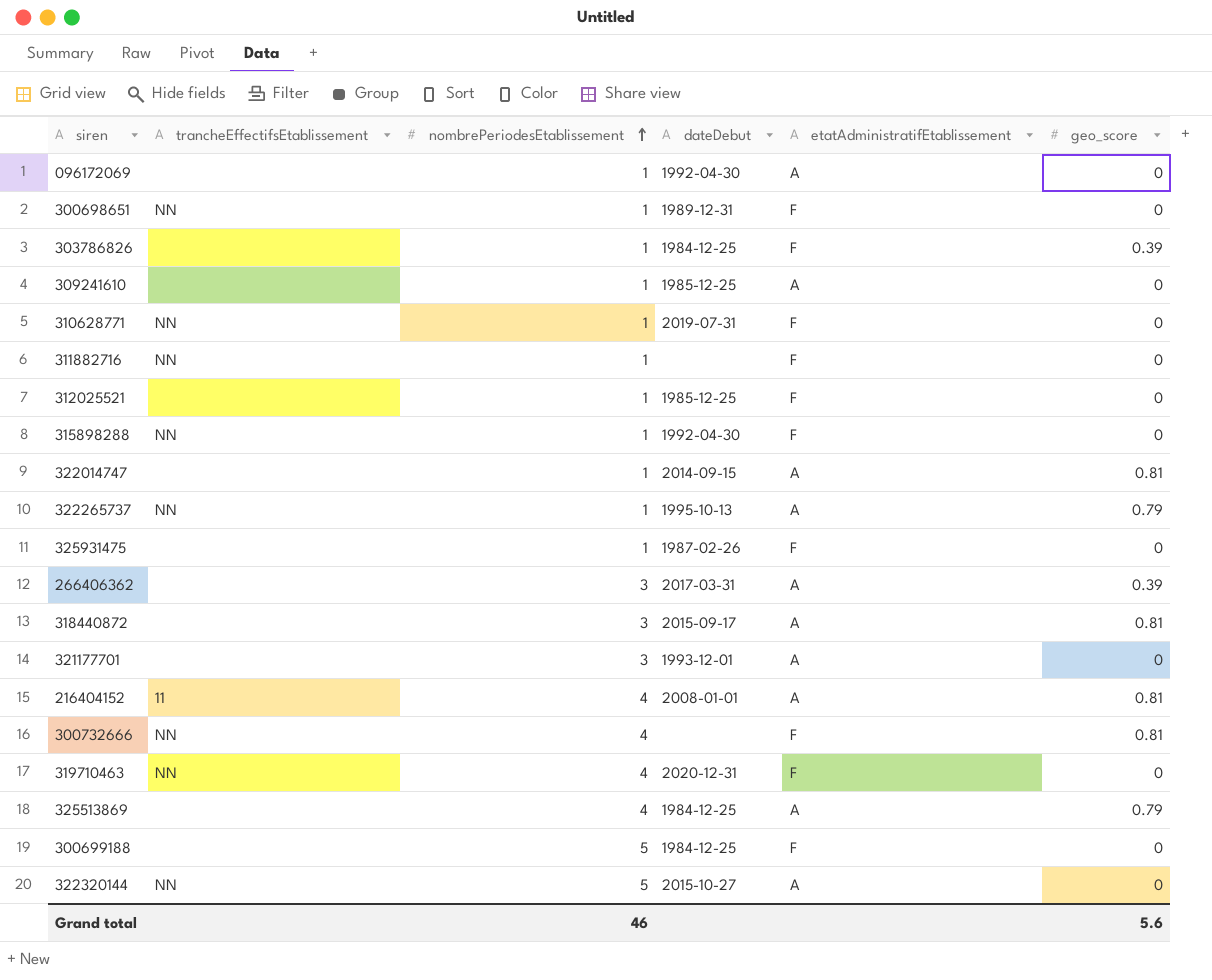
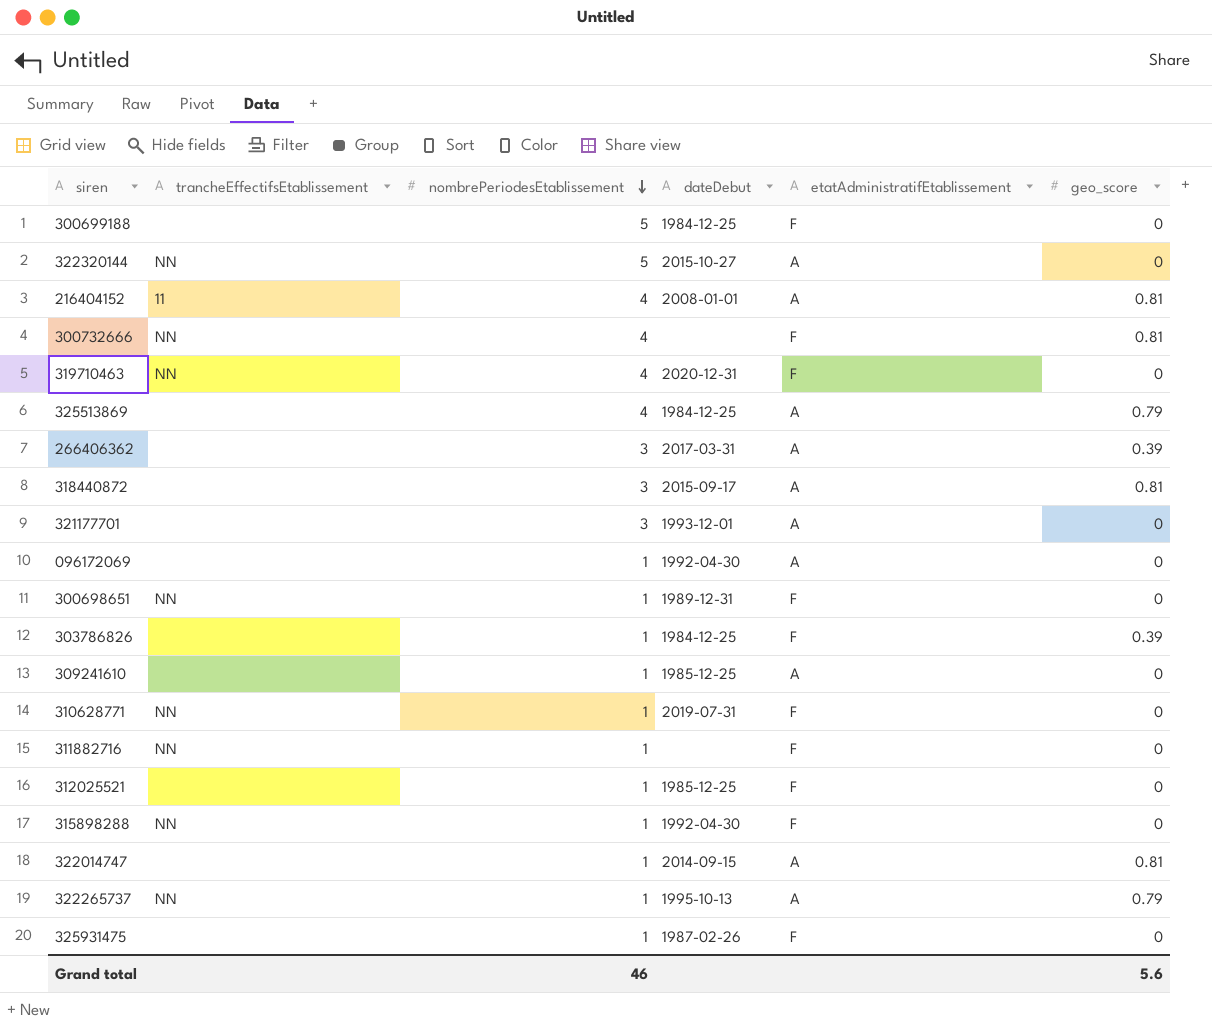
row order: nombrePeriodesEtablissement ascending -> nombrePeriodesEtablissement descending

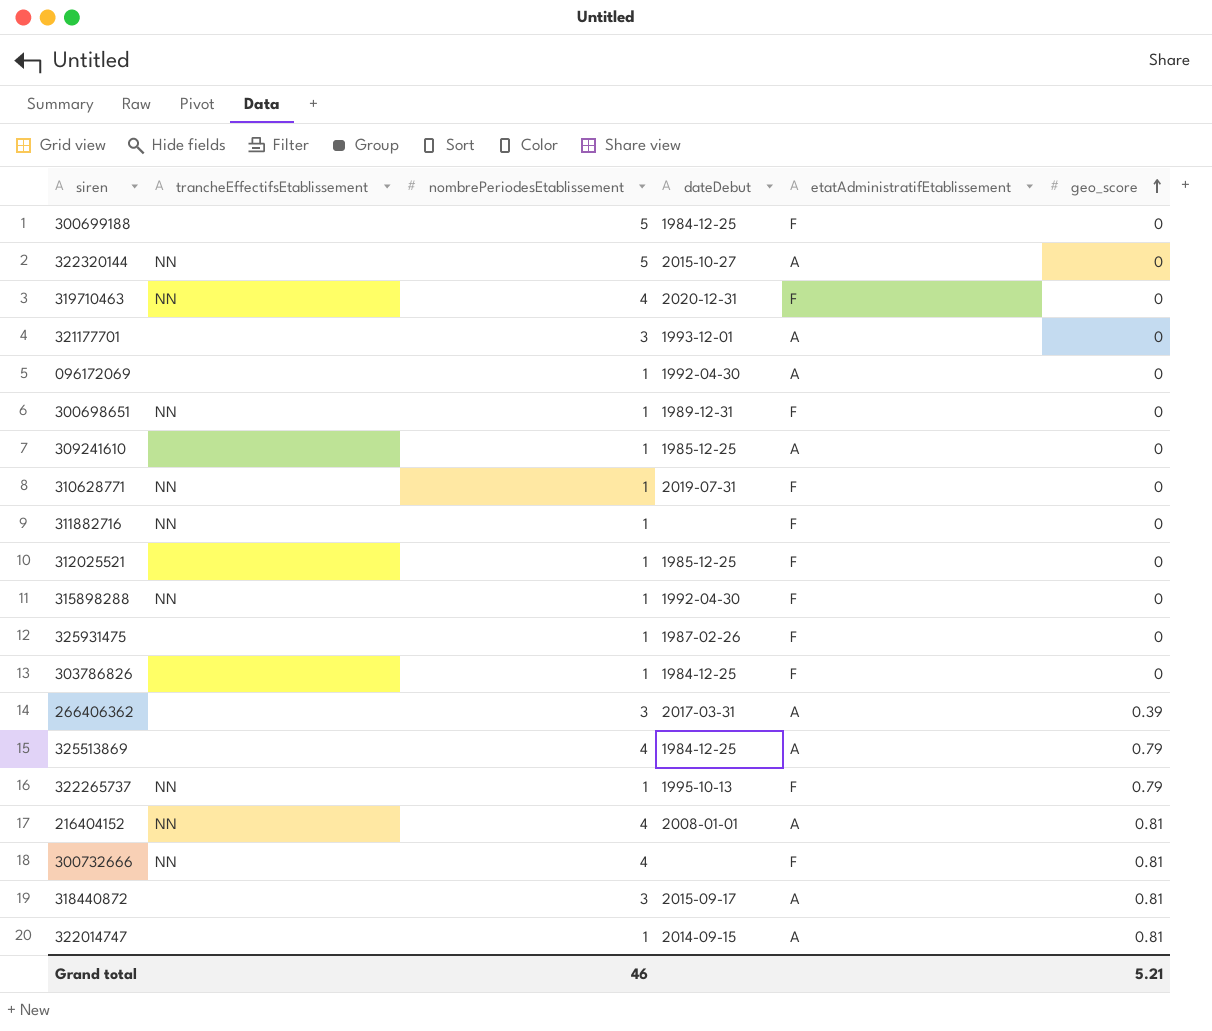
row order: nombrePeriodesEtablissement descending -> geo_score ascending
303786826 | geo_score: 0.39 -> 0
322265737 | etatAdministratifEtablissement: A -> F
216404152 | trancheEffectifsEtablissement: 11 -> NN
Grand total | geo_score: 5.6 -> 5.21

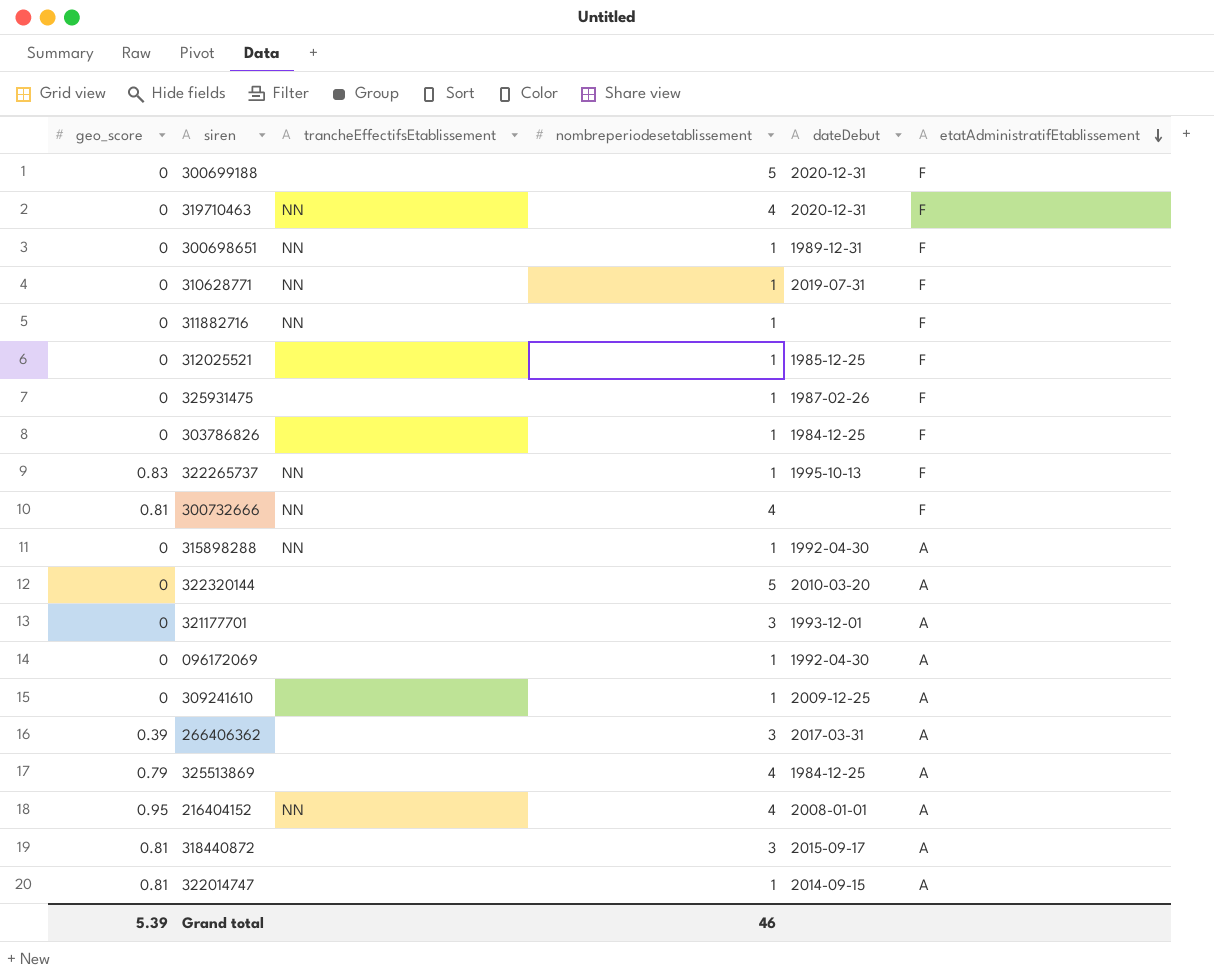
row order: geo_score ascending -> etatAdministratifEtablissement descending
column geo_score | position: 6 -> 1
column name: nombrePeriodesEtablissement -> nombreperiodesetablissement
300699188 | dateDebut: 1984-12-25 -> 2020-12-31
322265737 | geo_score: 0.79 -> 0.83
315898288 | etatAdministratifEtablissement: F -> A
322320144 | trancheEffectifsEtablissement: NN -> none
322320144 | dateDebut: 2015-10-27 -> 2010-03-20
309241610 | dateDebut: 1985-12-25 -> 2009-12-25
216404152 | geo_score: 0.81 -> 0.95
Grand total | geo_score: 5.21 -> 5.39

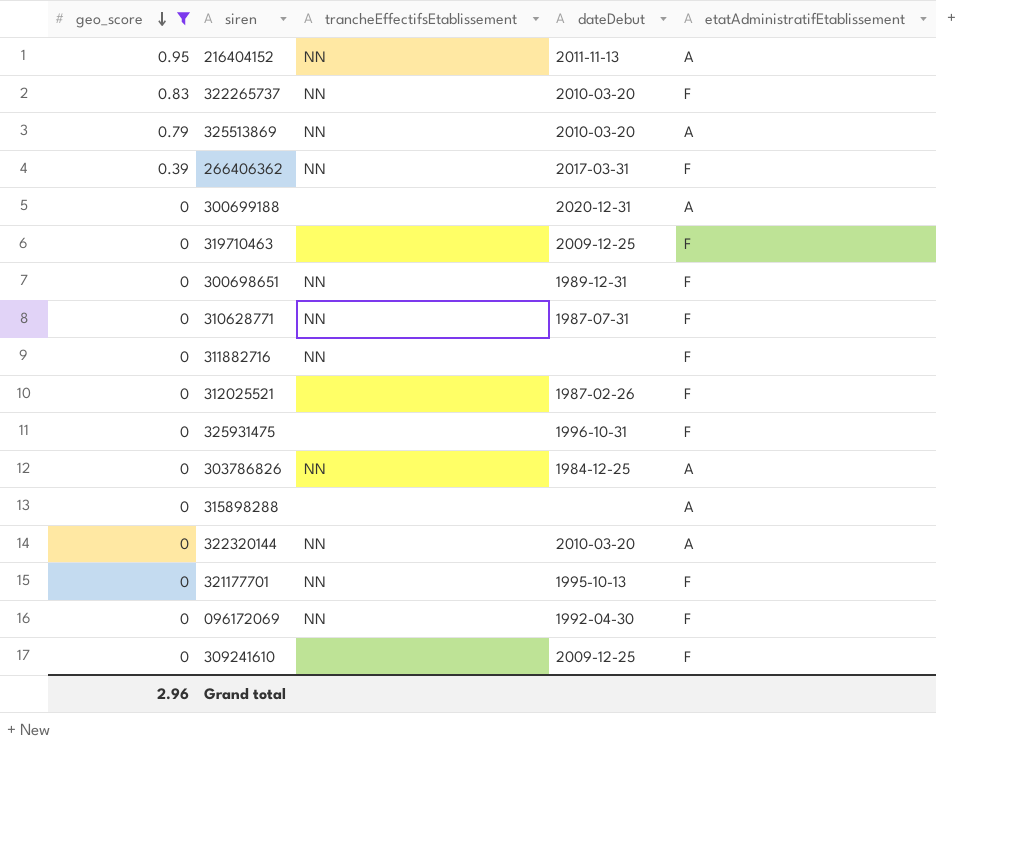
filter: none -> geo_score != 0.81
row order: etatAdministratifEtablissement descending -> geo_score descending
column nombreperiodesetablissement | position: 4 -> none
216404152 | dateDebut: 2008-01-01 -> 2011-11-13
322265737 | dateDebut: 1995-10-13 -> 2010-03-20
325513869 | trancheEffectifsEtablissement: none -> NN
325513869 | dateDebut: 1984-12-25 -> 2010-03-20
266406362 | trancheEffectifsEtablissement: none -> NN
266406362 | etatAdministratifEtablissement: A -> F
300699188 | etatAdministratifEtablissement: F -> A
319710463 | trancheEffectifsEtablissement: NN -> none
319710463 | dateDebut: 2020-12-31 -> 2009-12-25
310628771 | dateDebut: 2019-07-31 -> 1987-07-31
312025521 | dateDebut: 1985-12-25 -> 1987-02-26
325931475 | dateDebut: 1987-02-26 -> 1996-10-31
303786826 | trancheEffectifsEtablissement: none -> NN
303786826 | etatAdministratifEtablissement: F -> A
315898288 | trancheEffectifsEtablissement: NN -> none
315898288 | dateDebut: 1992-04-30 -> none
322320144 | trancheEffectifsEtablissement: none -> NN
321177701 | trancheEffectifsEtablissement: none -> NN
321177701 | dateDebut: 1993-12-01 -> 1995-10-13
321177701 | etatAdministratifEtablissement: A -> F
096172069 | trancheEffectifsEtablissement: none -> NN
096172069 | etatAdministratifEtablissement: A -> F
309241610 | etatAdministratifEtablissement: A -> F
Grand total | geo_score: 5.39 -> 2.96

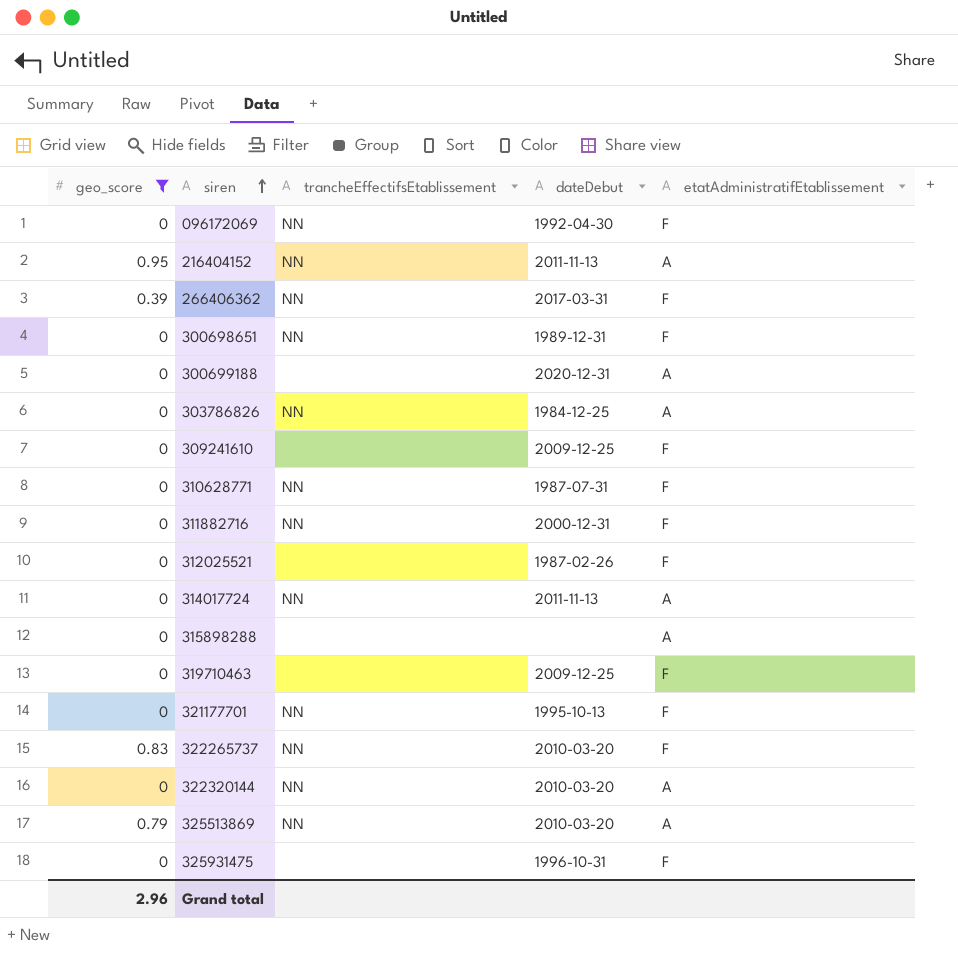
row order: geo_score descending -> siren ascending
311882716 | dateDebut: none -> 2000-12-31
row 314017724: none -> 0 | NN | 2011-11-13 | A

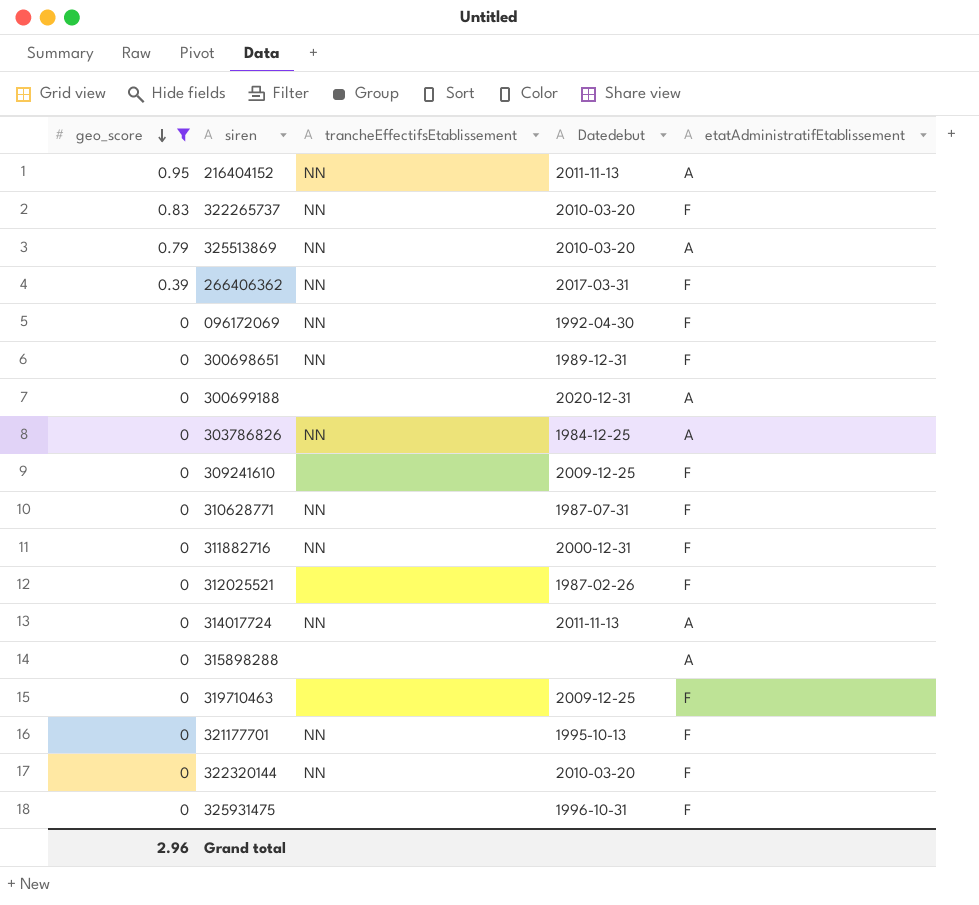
row order: siren ascending -> geo_score descending
column name: dateDebut -> Datedebut
322320144 | etatAdministratifEtablissement: A -> F

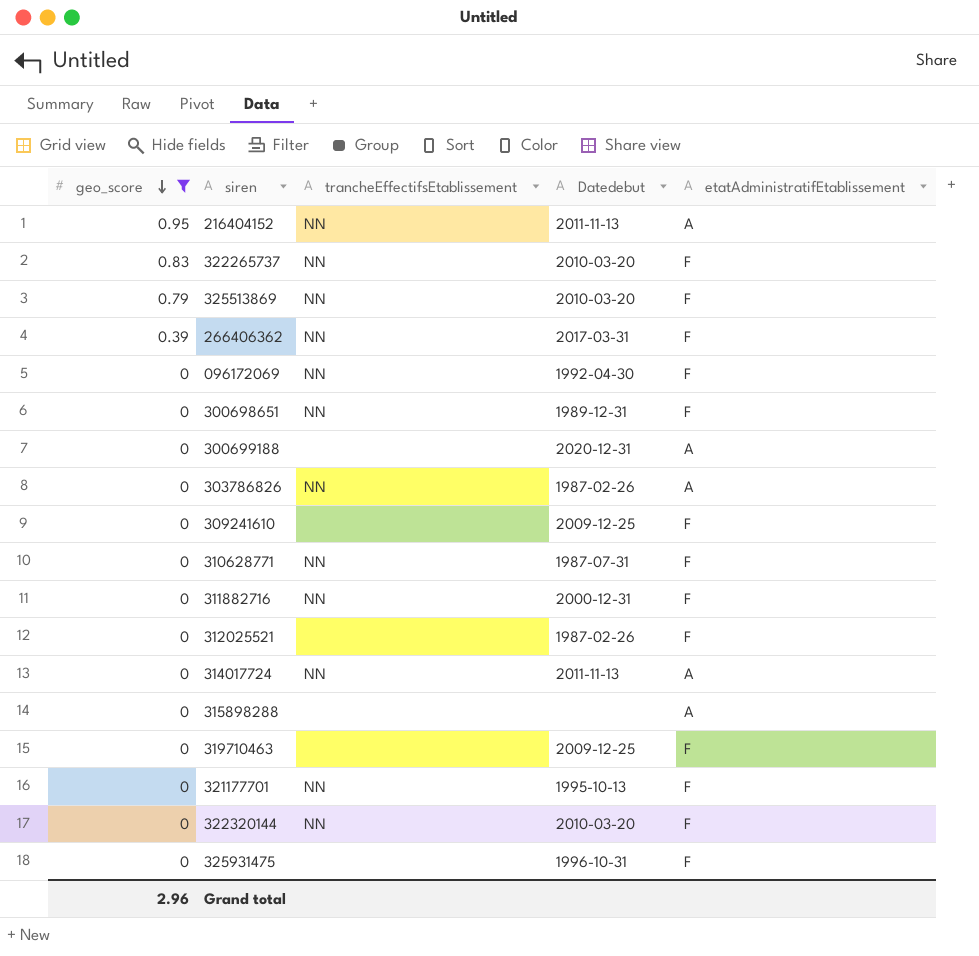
325513869 | etatAdministratifEtablissement: A -> F
303786826 | Datedebut: 1984-12-25 -> 1987-02-26

